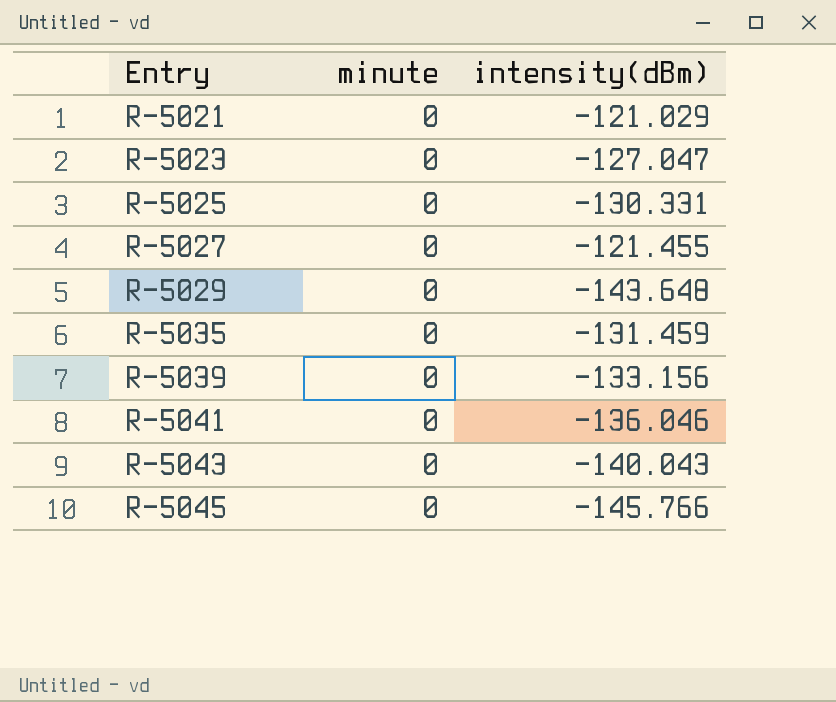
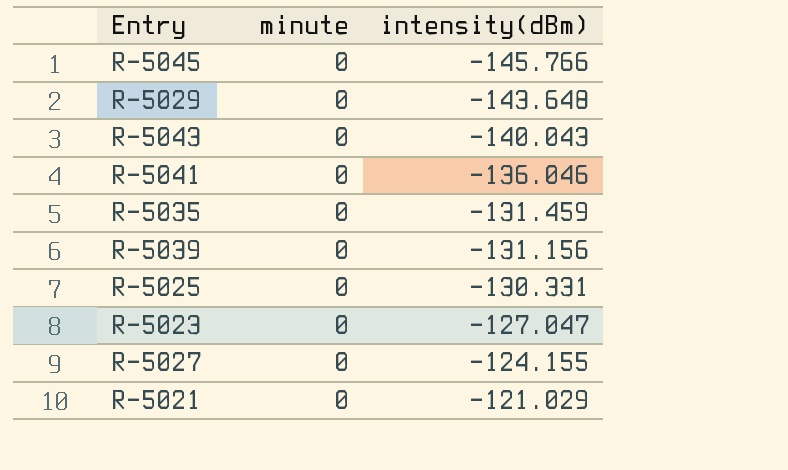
row order: Entry ascending -> intensity(dBm) ascending
R-5039 | intensity(dBm): -133.156 -> -131.156
R-5027 | intensity(dBm): -121.455 -> -124.155

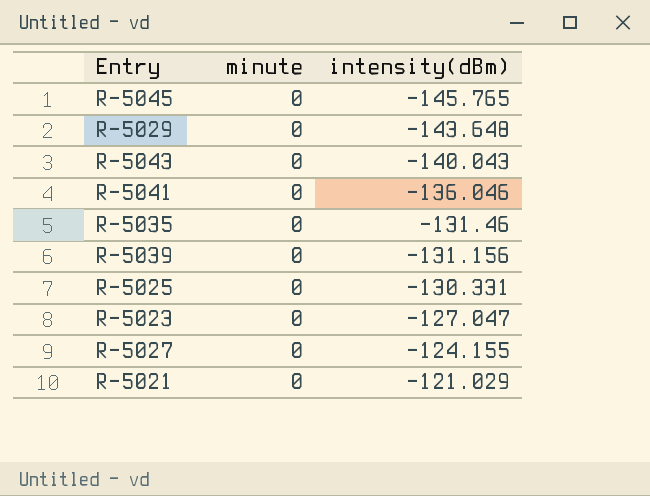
R-5045 | intensity(dBm): -145.766 -> -145.765
R-5035 | intensity(dBm): -131.459 -> -131.46

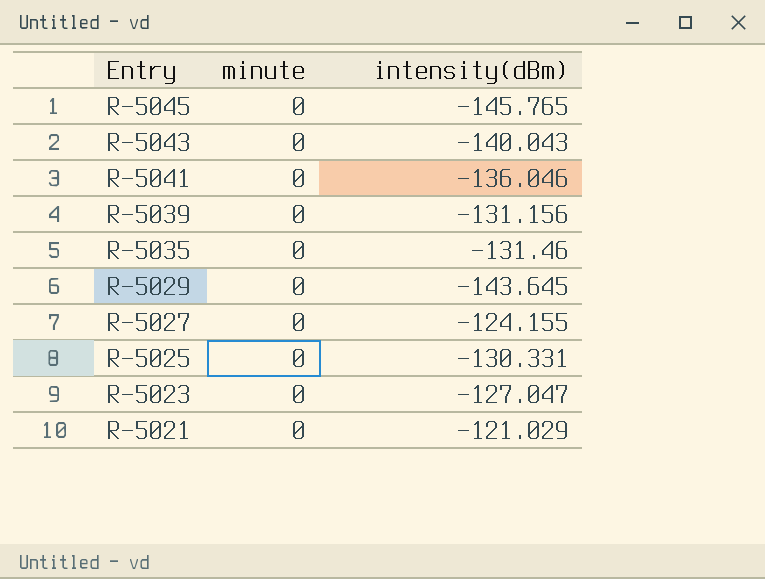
row order: intensity(dBm) ascending -> Entry descending
R-5029 | intensity(dBm): -143.648 -> -143.645

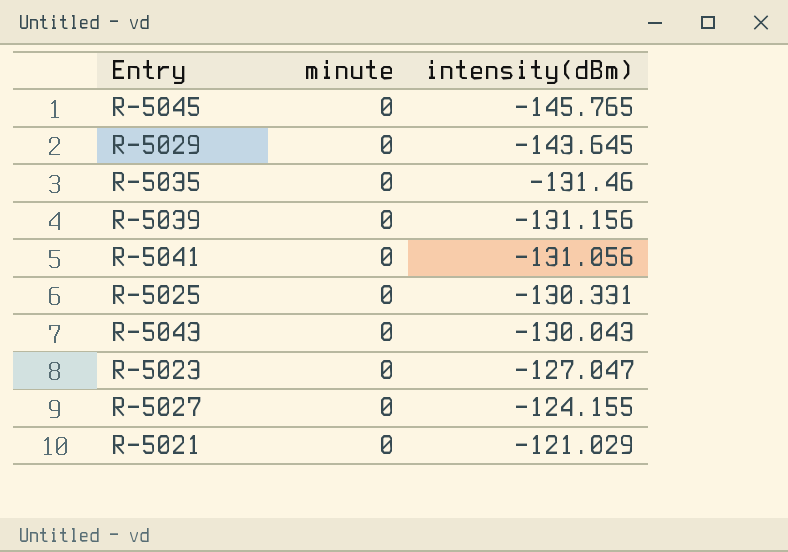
row order: Entry descending -> intensity(dBm) ascending
R-5041 | intensity(dBm): -136.046 -> -131.056
R-5043 | intensity(dBm): -140.043 -> -130.043

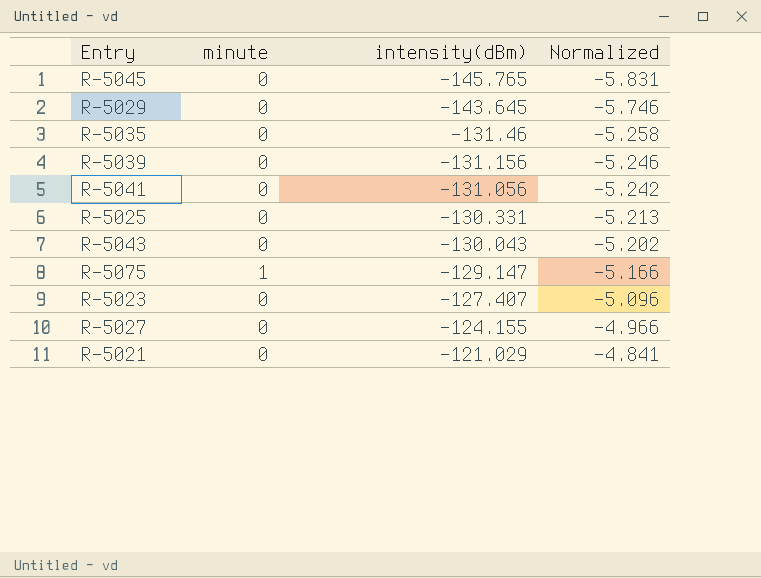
column Normalized | formula: none -> [intensity(dBm)] * 0.04
row R-5075: none -> 1 | -129.147 | -5.166
R-5023 | intensity(dBm): -127.047 -> -127.407

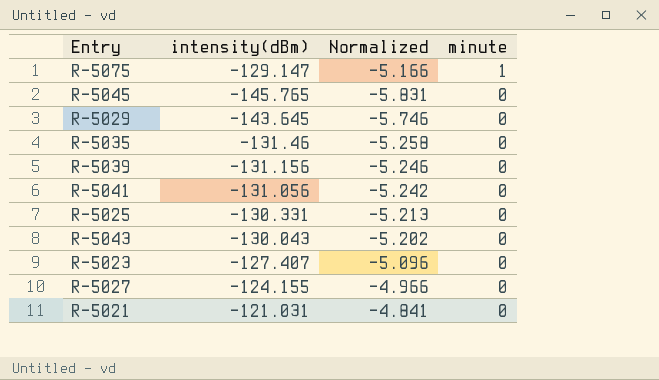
row order: intensity(dBm) ascending -> minute descending
column minute | position: 2 -> 4
R-5021 | intensity(dBm): -121.029 -> -121.031

